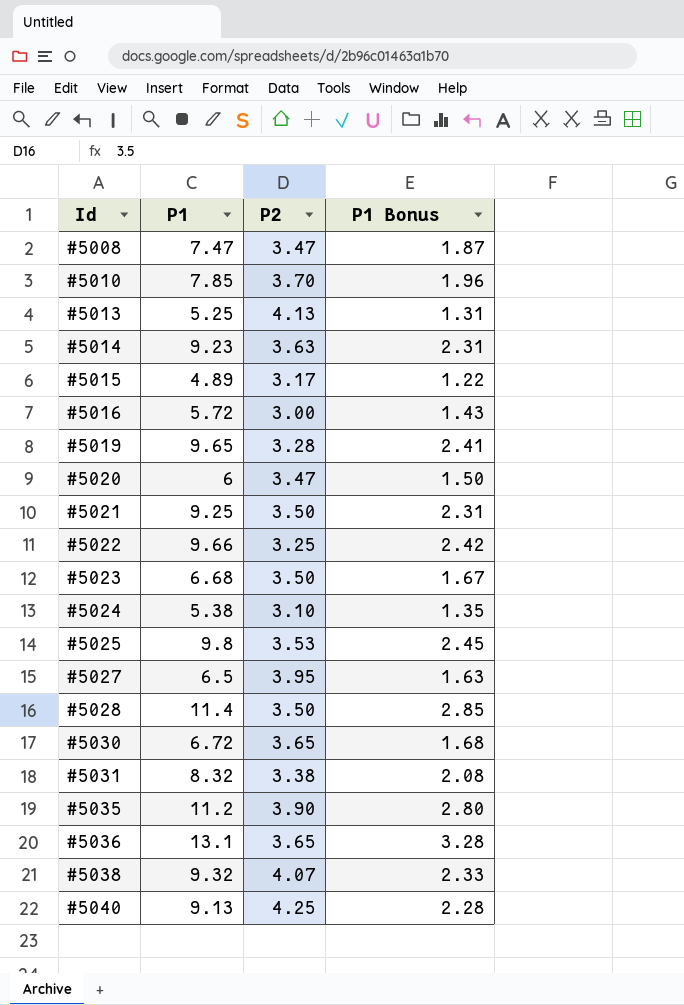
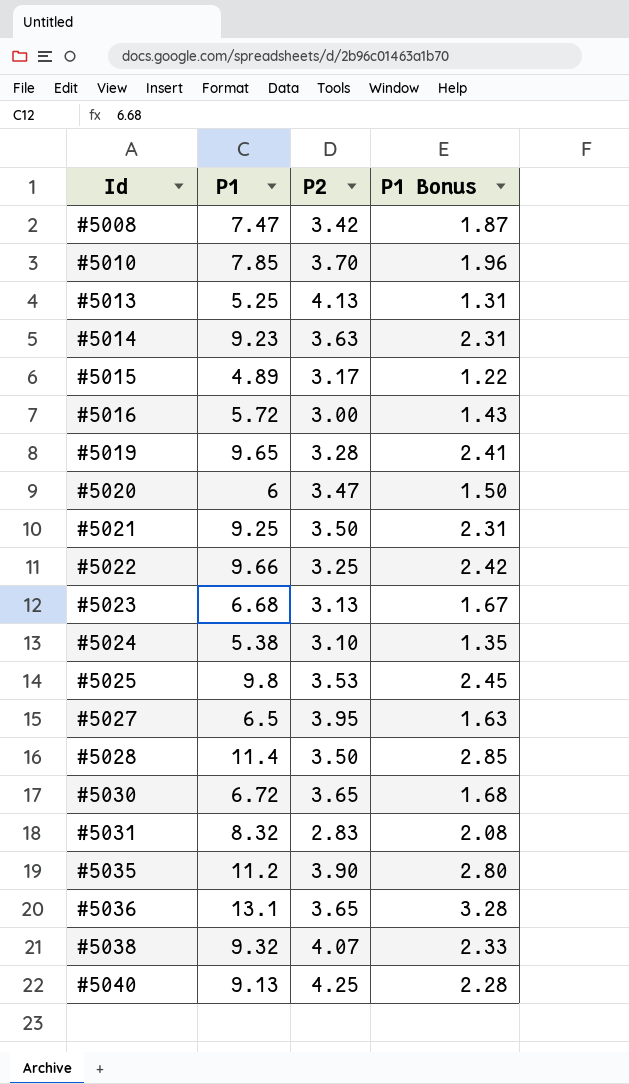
#5008 | P2: 3.47 -> 3.42
#5023 | P2: 3.50 -> 3.13
#5031 | P2: 3.38 -> 2.83

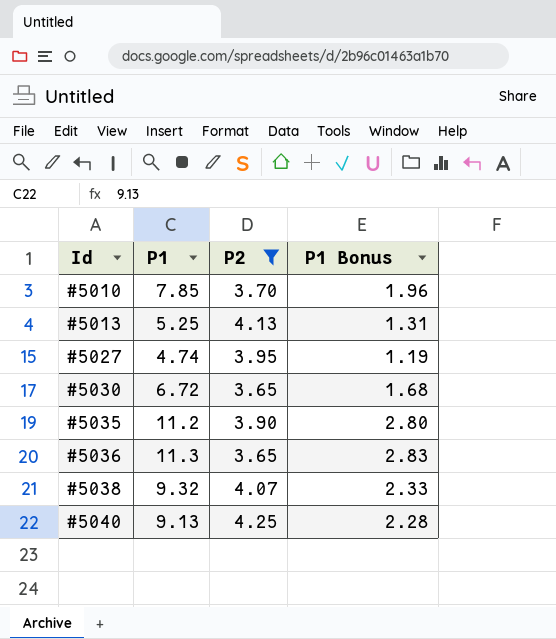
filter: none -> P2 >= 3.65
#5027 | P1: 6.5 -> 4.74
#5027 | P1 Bonus: 1.63 -> 1.19
#5036 | P1: 13.1 -> 11.3
#5036 | P1 Bonus: 3.28 -> 2.83

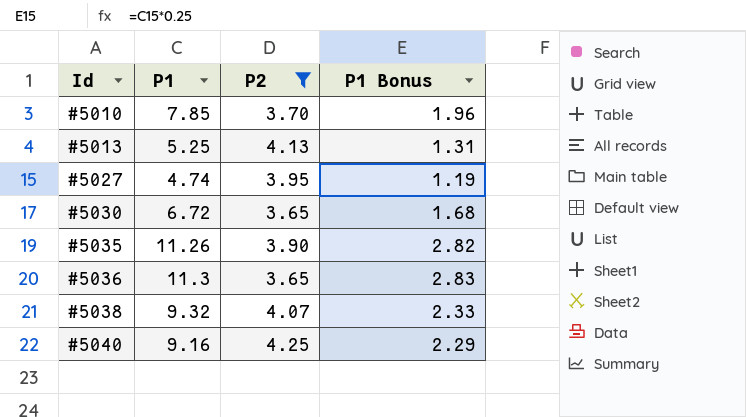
#5035 | P1: 11.2 -> 11.26
#5035 | P1 Bonus: 2.80 -> 2.82
#5040 | P1: 9.13 -> 9.16
#5040 | P1 Bonus: 2.28 -> 2.29

